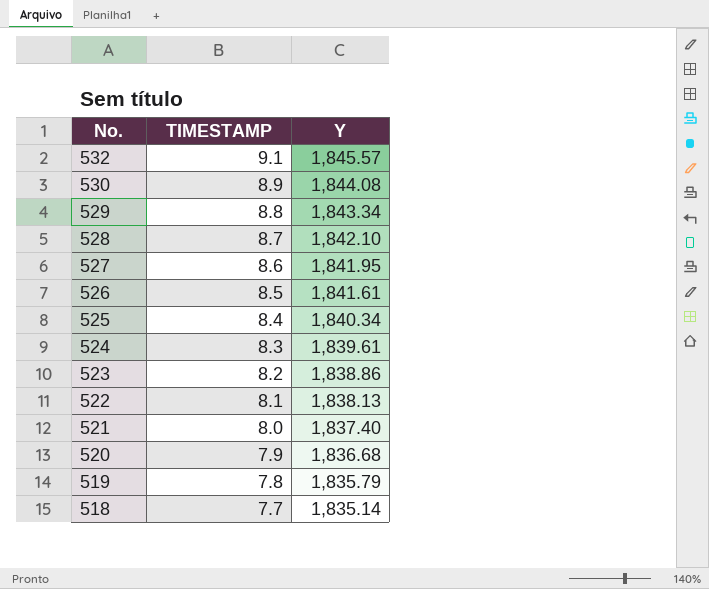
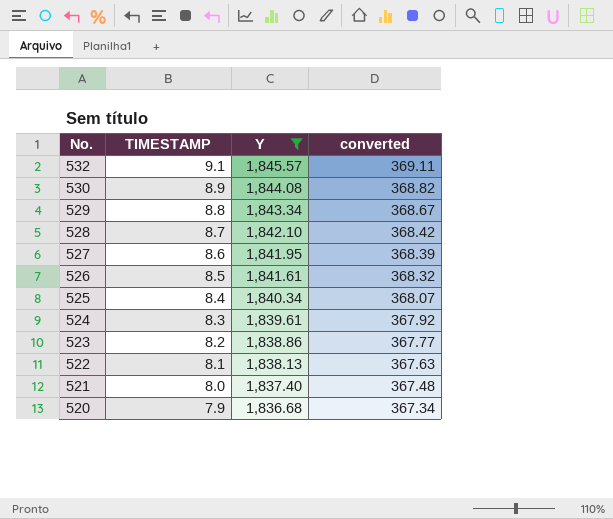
filter: none -> Y >= 1,836.68
column converted | formula: none -> [Y] * 0.2

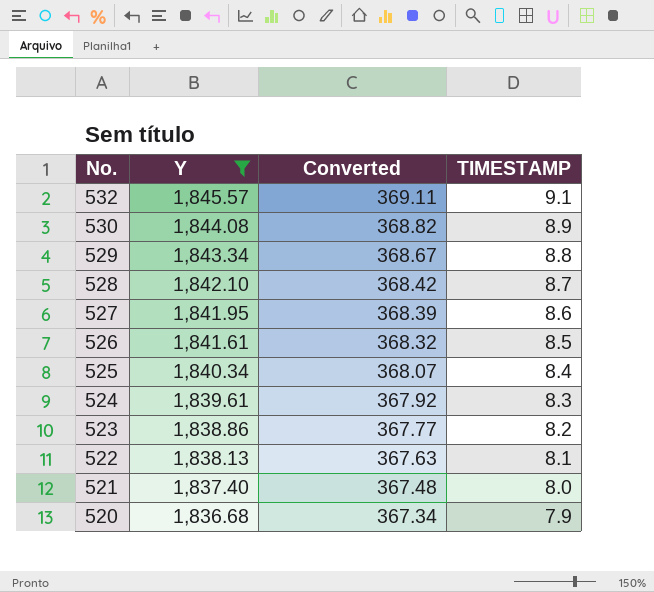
column name: converted -> Converted
column TIMESTAMP | position: 2 -> 4

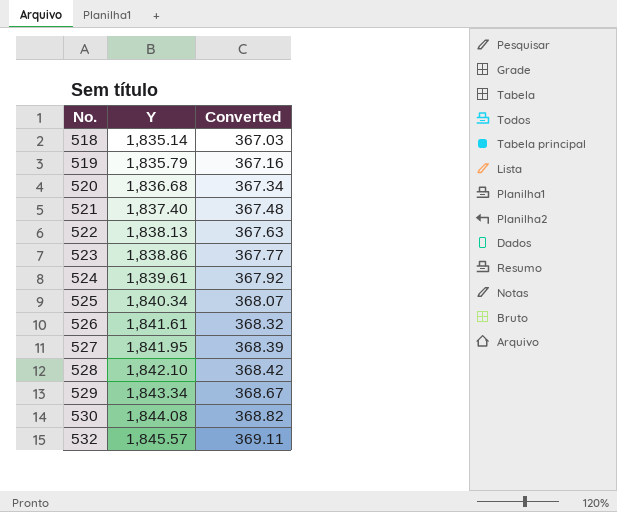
filter: Y >= 1,836.68 -> none
row order: No. descending -> No. ascending
column TIMESTAMP | position: 4 -> none

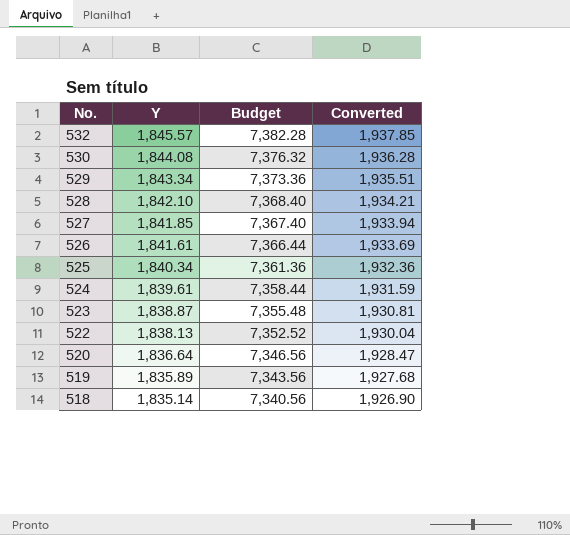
row order: No. ascending -> No. descending
column Budget | formula: none -> [Y] * 4
column Converted | formula: [Y] * 0.2 -> [Y] * 1.05
row 521: 1,837.40 | 367.48 -> none
527 | Y: 1,841.95 -> 1,841.85
523 | Y: 1,838.86 -> 1,838.87
520 | Y: 1,836.68 -> 1,836.64
519 | Y: 1,835.79 -> 1,835.89

